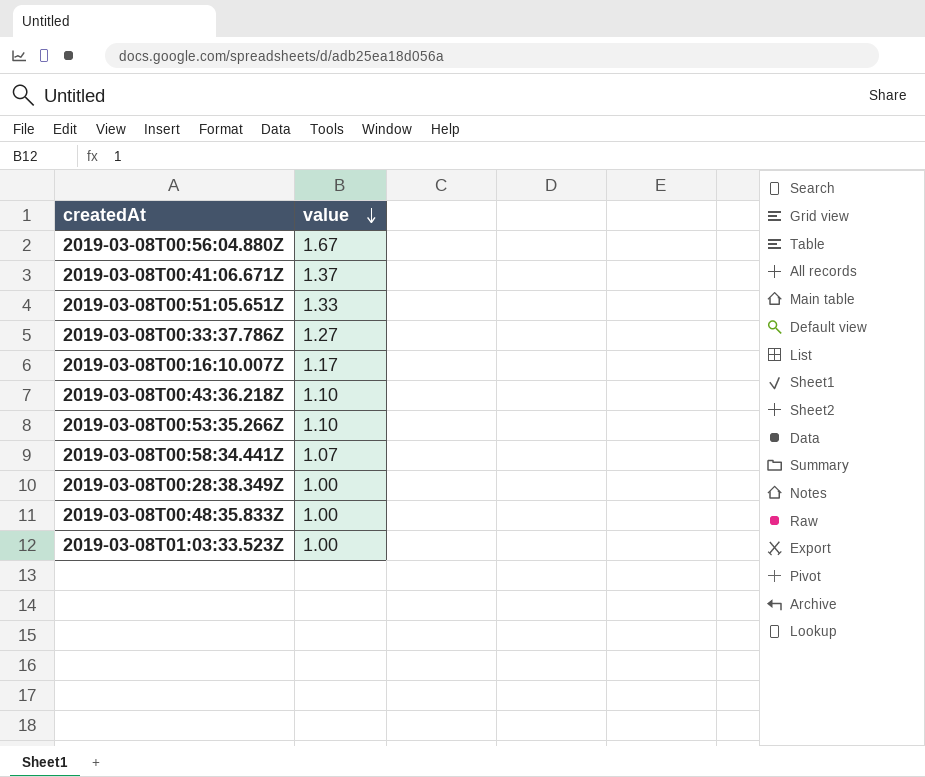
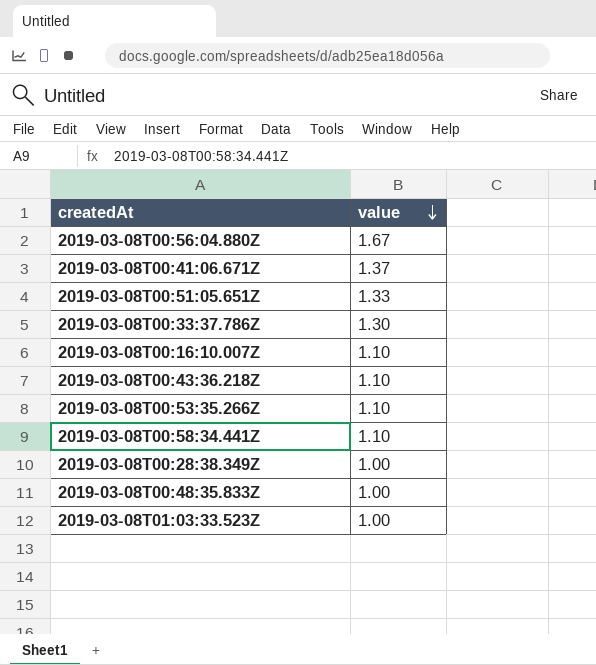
2019-03-08T00:33:37.786Z | value: 1.27 -> 1.30
2019-03-08T00:16:10.007Z | value: 1.17 -> 1.10
2019-03-08T00:58:34.441Z | value: 1.07 -> 1.10

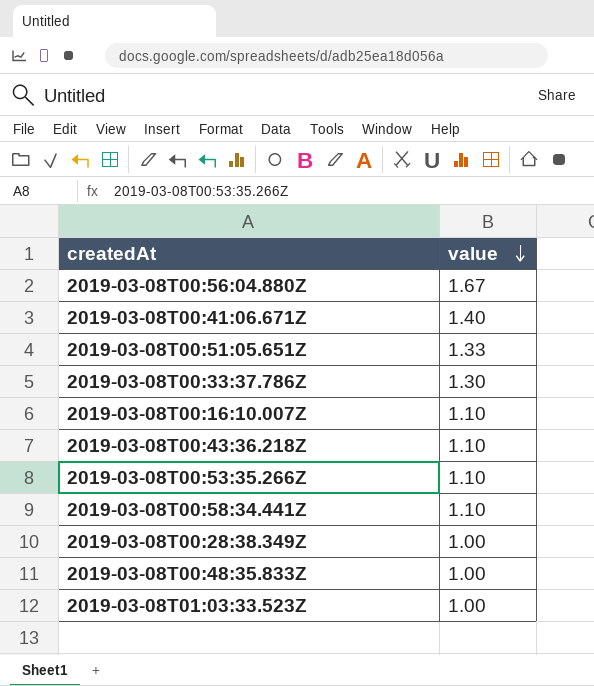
2019-03-08T00:41:06.671Z | value: 1.37 -> 1.40

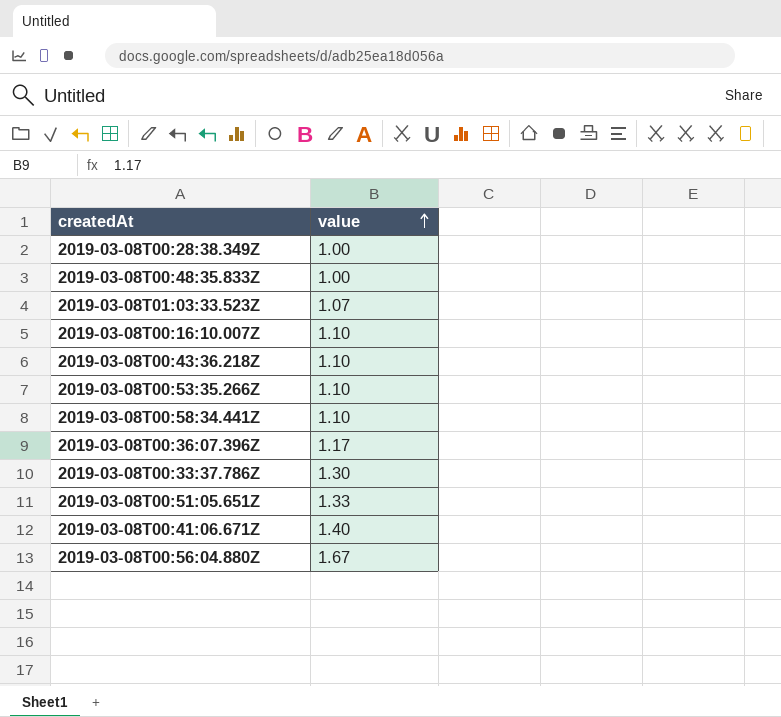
row order: value descending -> value ascending
2019-03-08T01:03:33.523Z | value: 1.00 -> 1.07
row 2019-03-08T00:36:07.396Z: none -> 1.17

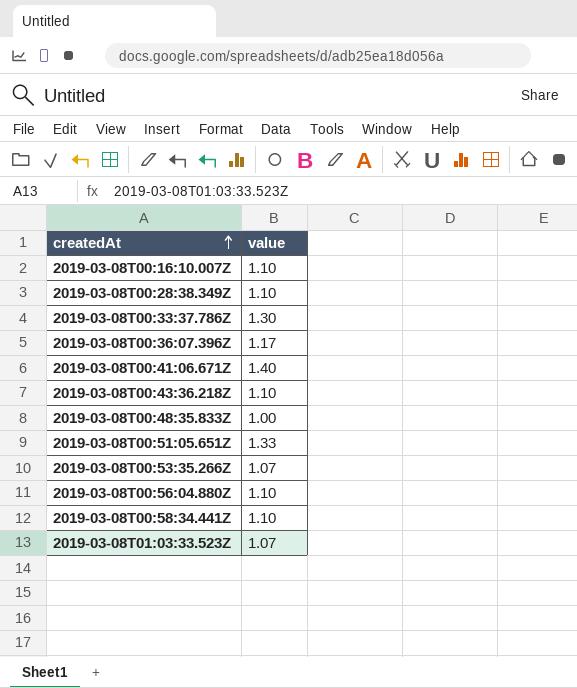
row order: value ascending -> createdAt ascending
2019-03-08T00:28:38.349Z | value: 1.00 -> 1.10
2019-03-08T00:53:35.266Z | value: 1.10 -> 1.07
2019-03-08T00:56:04.880Z | value: 1.67 -> 1.10

